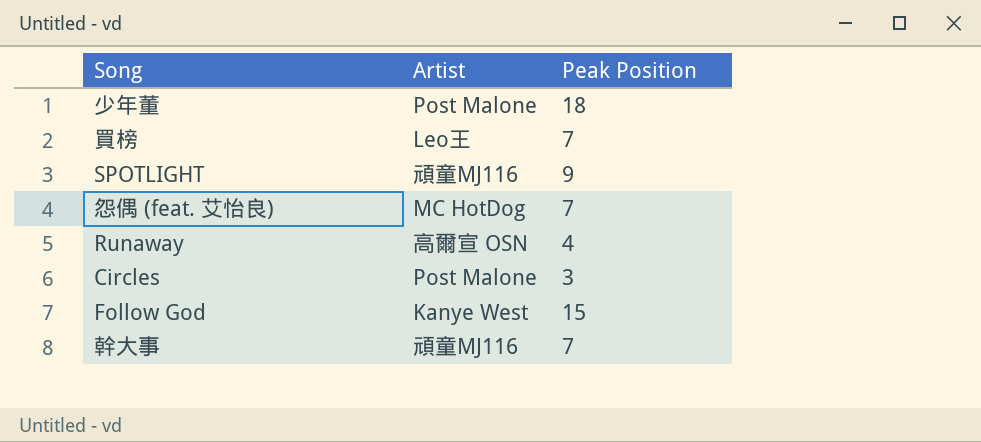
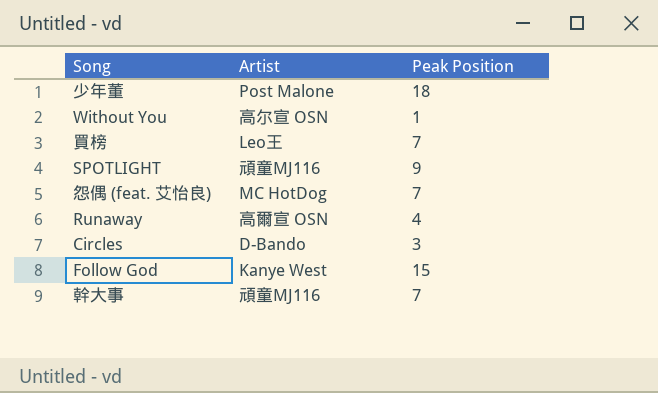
row Without You: none -> 高尔宣 OSN | 1
Circles | Artist: Post Malone -> D-Bando

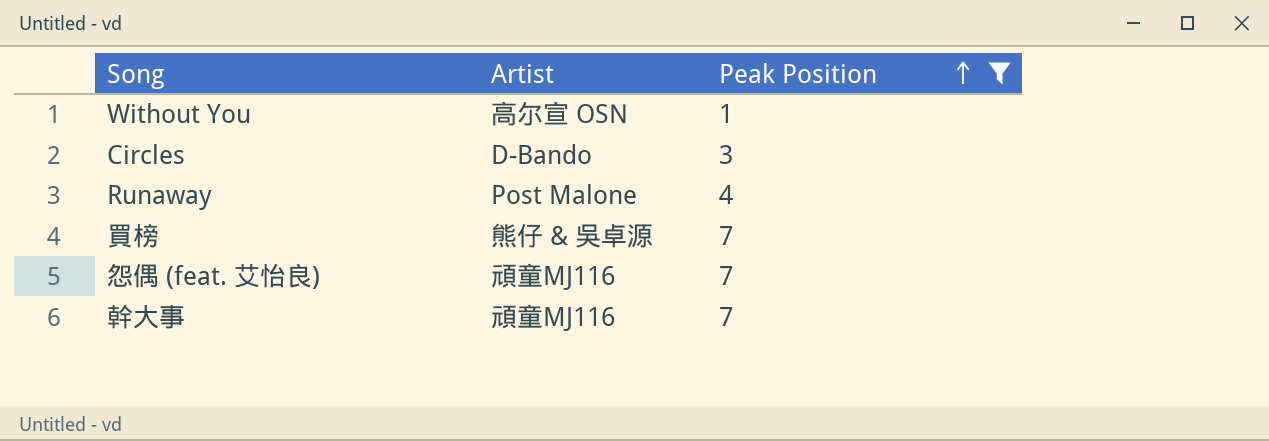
filter: none -> Peak Position <= 7
row order: none -> Peak Position ascending
Runaway | Artist: 高爾宣 OSN -> Post Malone
買榜 | Artist: Leo王 -> 熊仔 & 吳卓源
怨偶 (feat. 艾怡良) | Artist: MC HotDog -> 頑童MJ116

